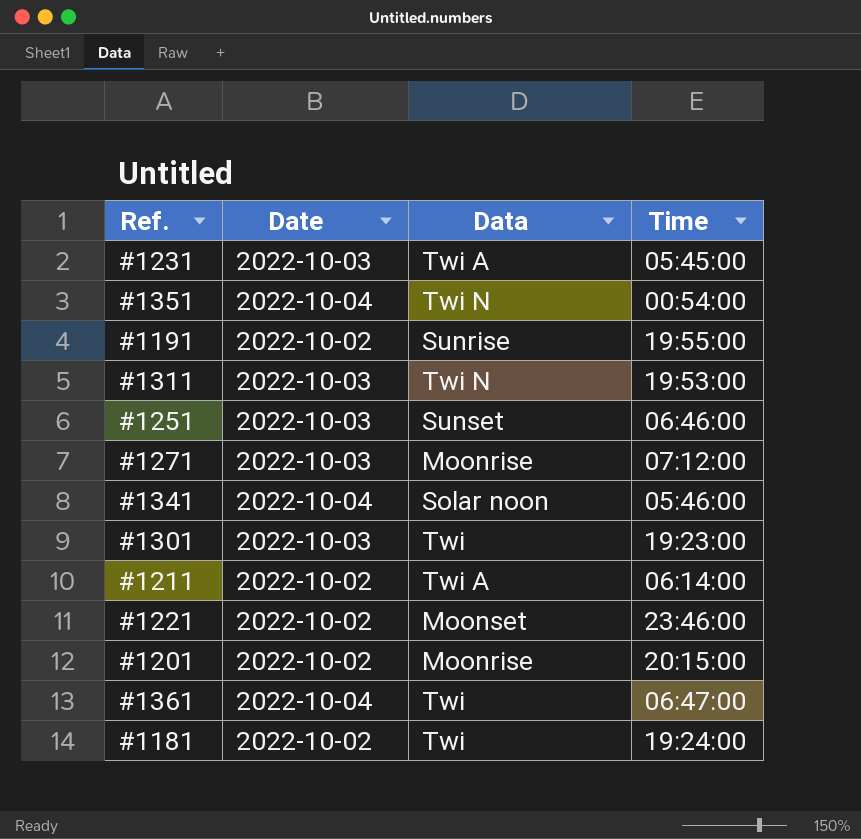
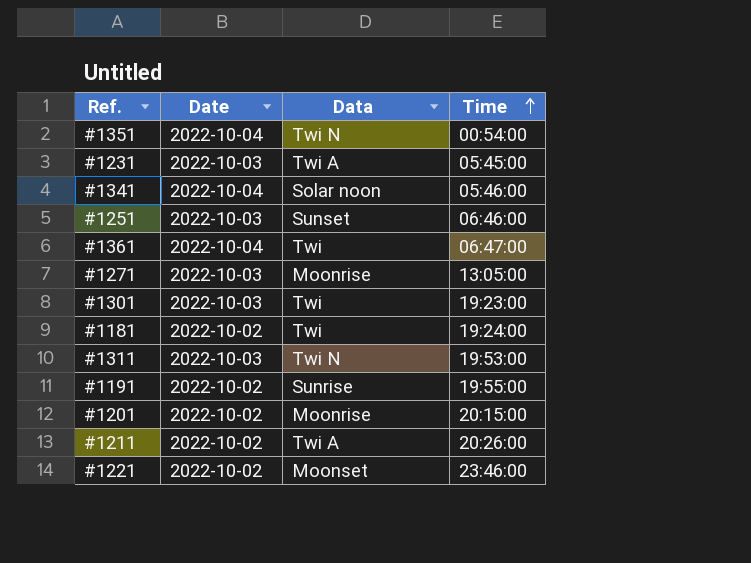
row order: none -> Time ascending
#1271 | Time: 07:12:00 -> 13:05:00
#1211 | Time: 06:14:00 -> 20:26:00

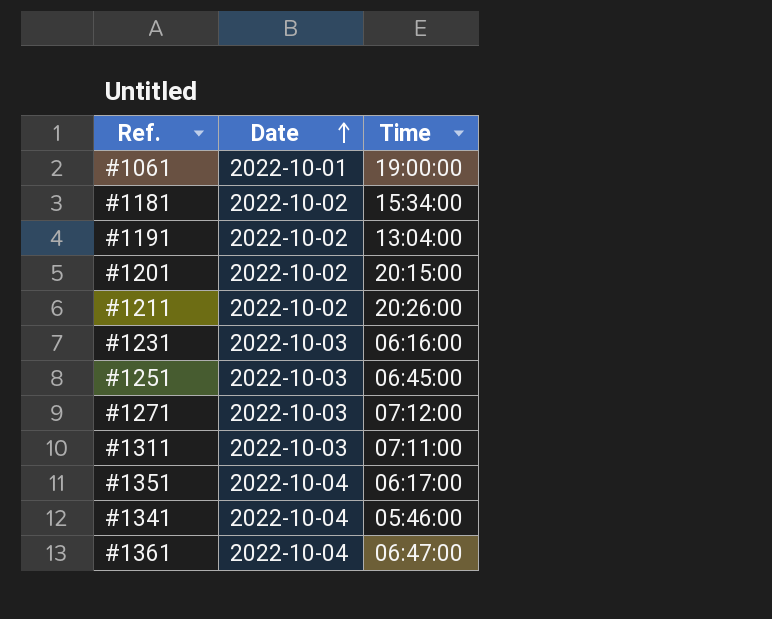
row order: Time ascending -> Date ascending
column Data | position: 3 -> none
row #1301: 2022-10-03 | Twi | 19:23:00 -> none
row #1221: 2022-10-02 | Moonset | 23:46:00 -> none
row #1061: none -> 2022-10-01 | 19:00:00
#1181 | Time: 19:24:00 -> 15:34:00
#1191 | Time: 19:55:00 -> 13:04:00
#1231 | Time: 05:45:00 -> 06:16:00
#1251 | Time: 06:46:00 -> 06:45:00
#1271 | Time: 13:05:00 -> 07:12:00
#1311 | Time: 19:53:00 -> 07:11:00
#1351 | Time: 00:54:00 -> 06:17:00

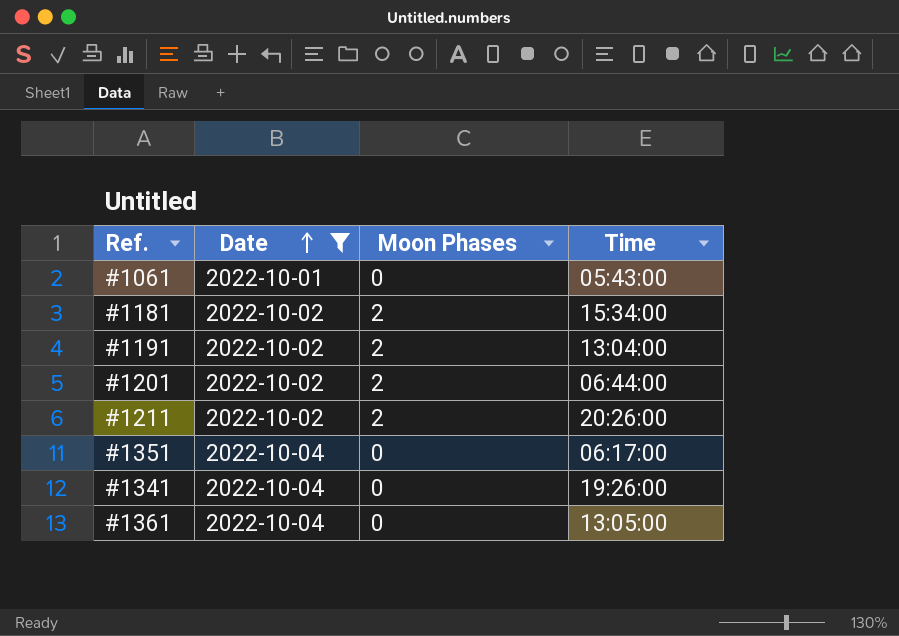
filter: none -> Date != 2022-10-03
column Moon Phases | position: none -> 3
#1061 | Time: 19:00:00 -> 05:43:00
#1201 | Time: 20:15:00 -> 06:44:00
#1341 | Time: 05:46:00 -> 19:26:00
#1361 | Time: 06:47:00 -> 13:05:00

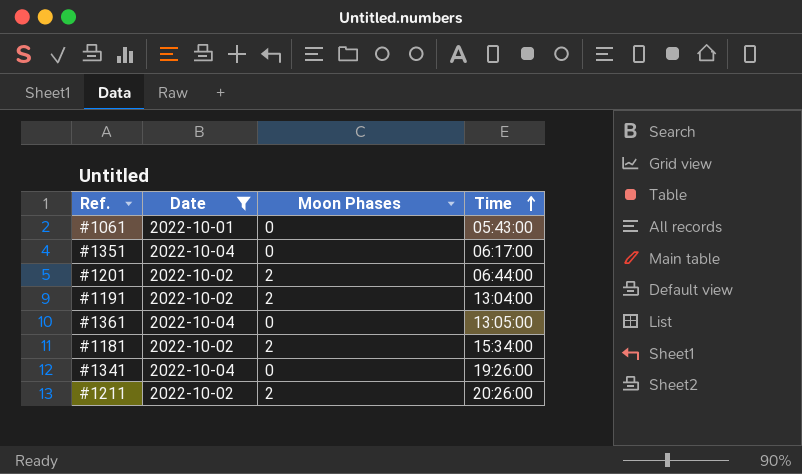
row order: Date ascending -> Time ascending

